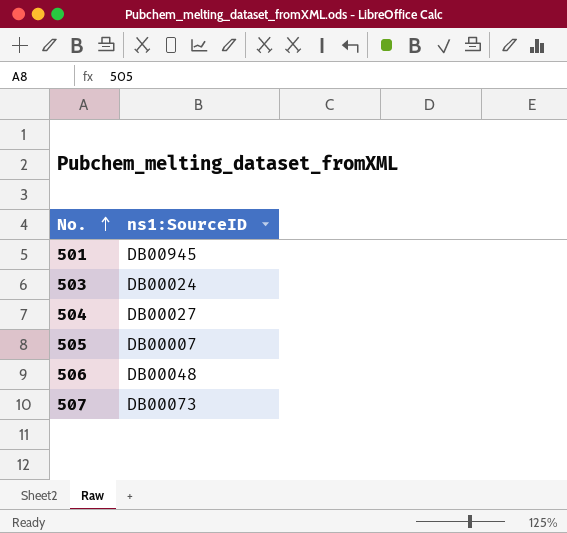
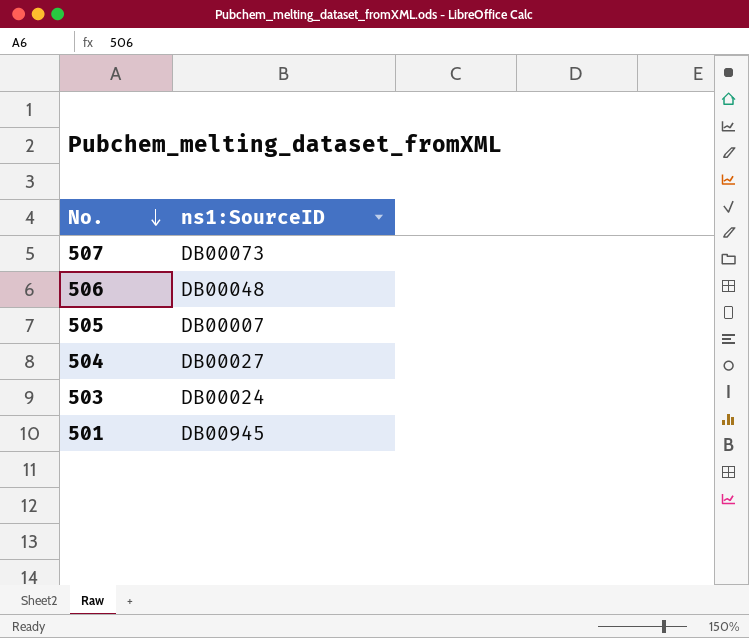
row order: No. ascending -> No. descending

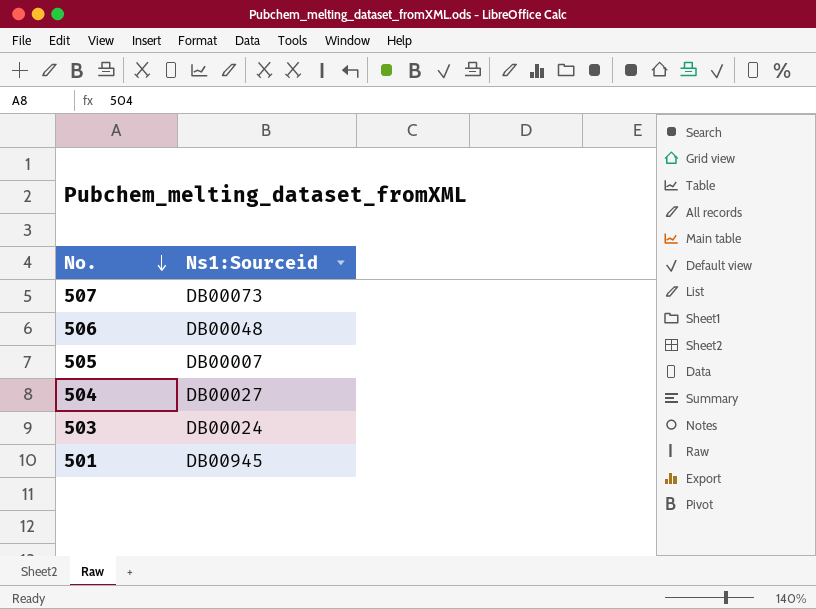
column name: ns1:SourceID -> Ns1:Sourceid

